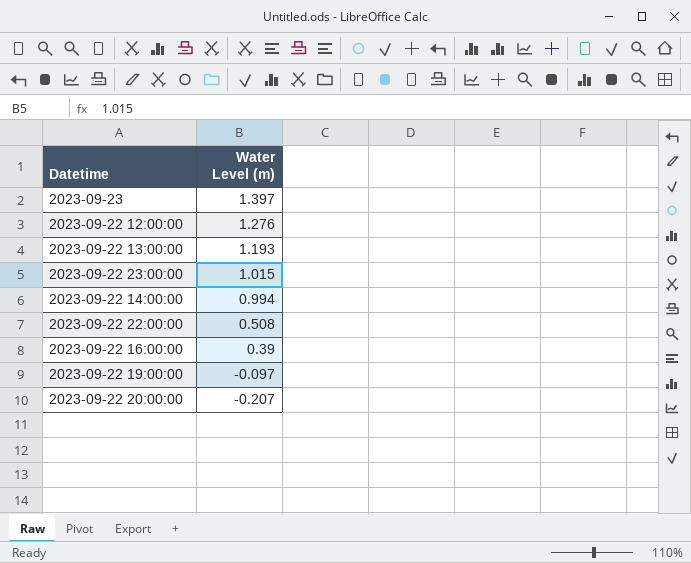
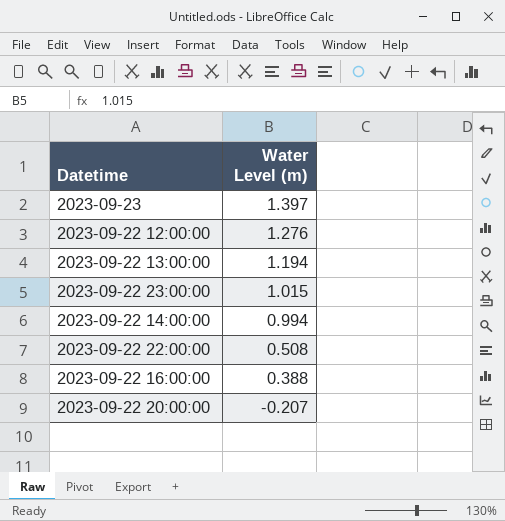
row 2023-09-22 19:00:00: -0.097 -> none
2023-09-22 13:00:00 | Water Level (m): 1.193 -> 1.194
2023-09-22 16:00:00 | Water Level (m): 0.39 -> 0.388

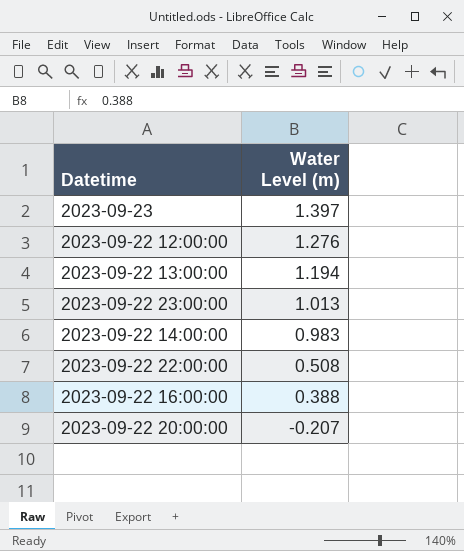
2023-09-22 23:00:00 | Water Level (m): 1.015 -> 1.013
2023-09-22 14:00:00 | Water Level (m): 0.994 -> 0.983

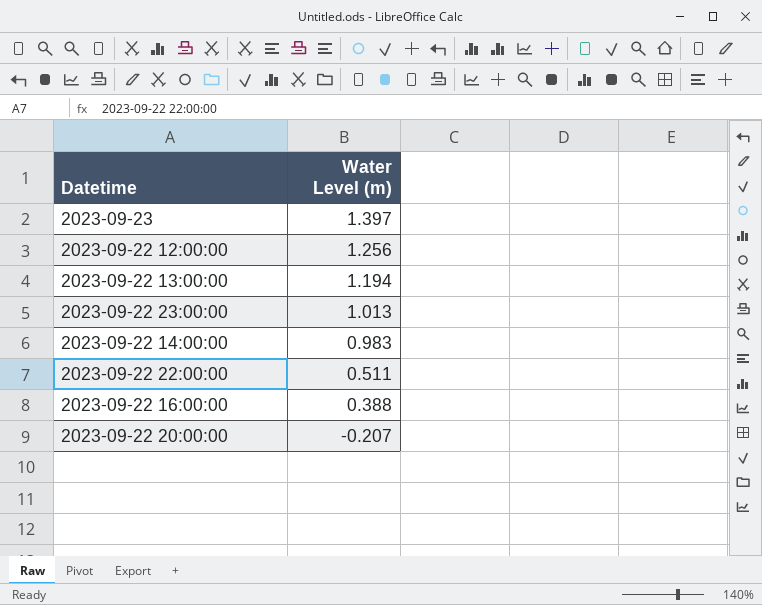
2023-09-22 12:00:00 | Water Level (m): 1.276 -> 1.256
2023-09-22 22:00:00 | Water Level (m): 0.508 -> 0.511

